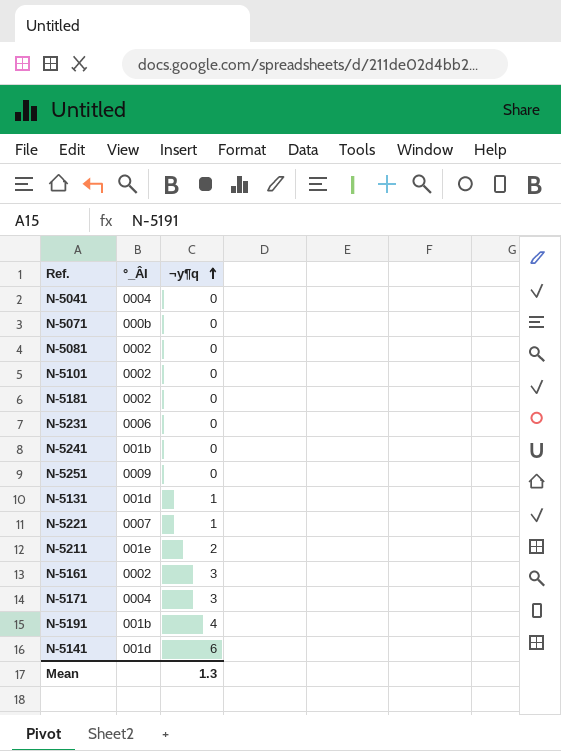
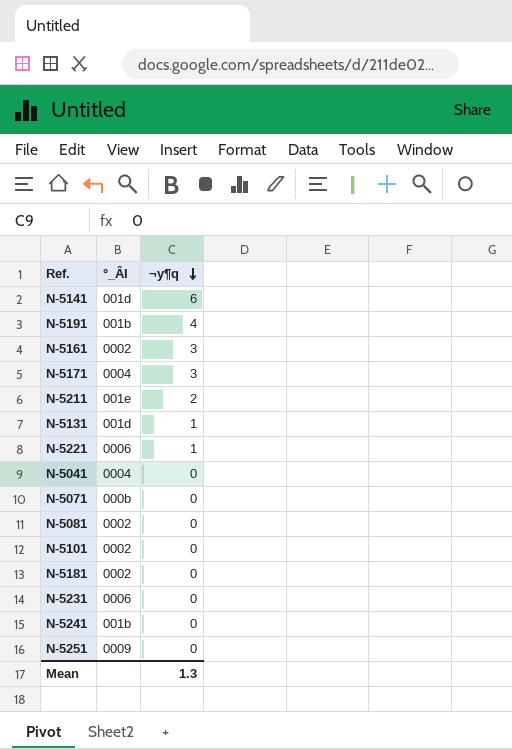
row order: ¬y¶q ascending -> ¬y¶q descending
N-5221 | °_ÂI: 0007 -> 0006

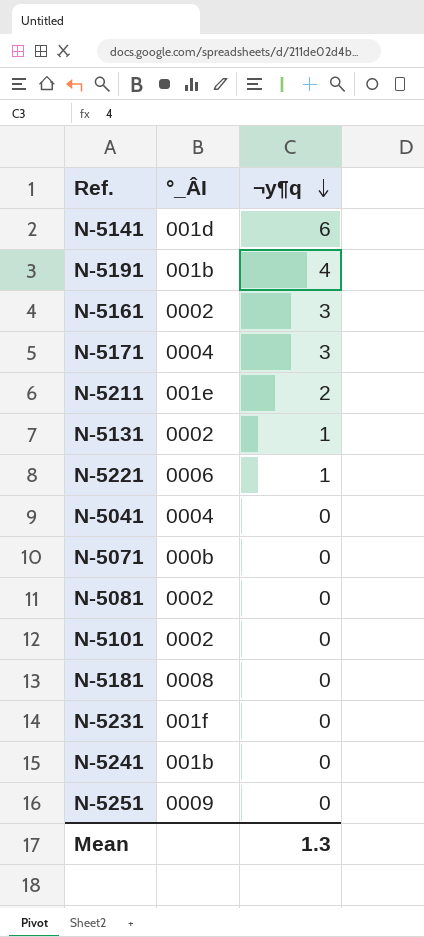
N-5131 | °_ÂI: 001d -> 0002
N-5181 | °_ÂI: 0002 -> 0008
N-5231 | °_ÂI: 0006 -> 001f

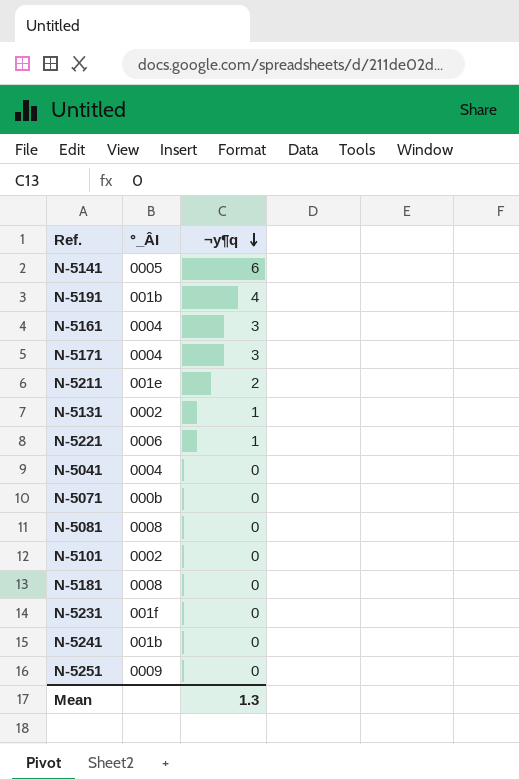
N-5141 | °_ÂI: 001d -> 0005
N-5161 | °_ÂI: 0002 -> 0004
N-5081 | °_ÂI: 0002 -> 0008

